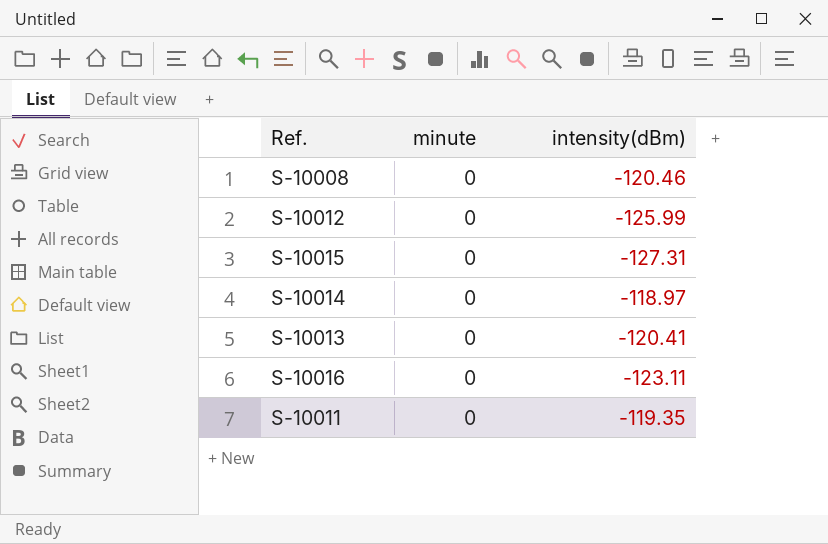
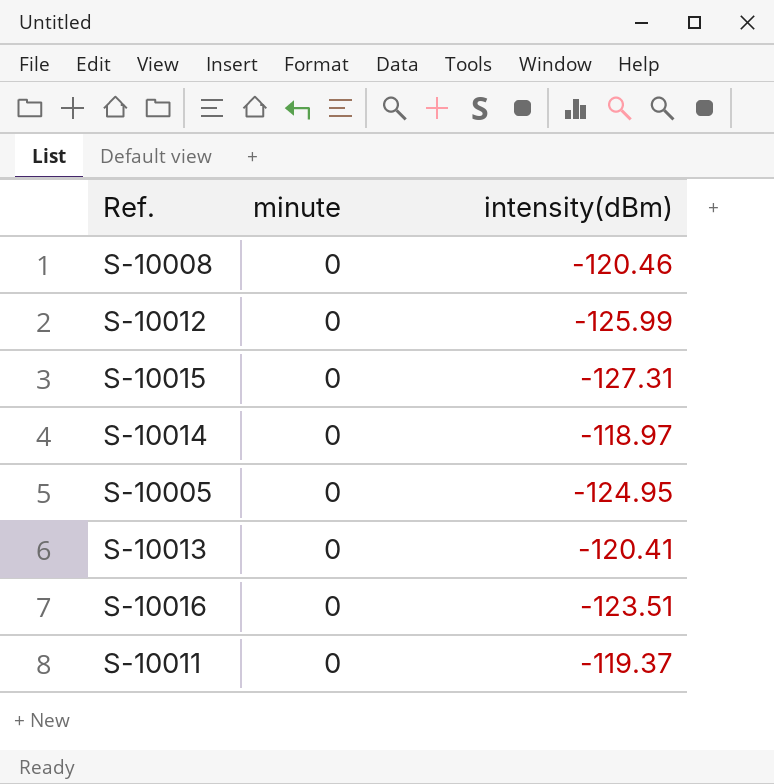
row S-10005: none -> 0 | -124.95
S-10016 | intensity(dBm): -123.11 -> -123.51
S-10011 | intensity(dBm): -119.35 -> -119.37

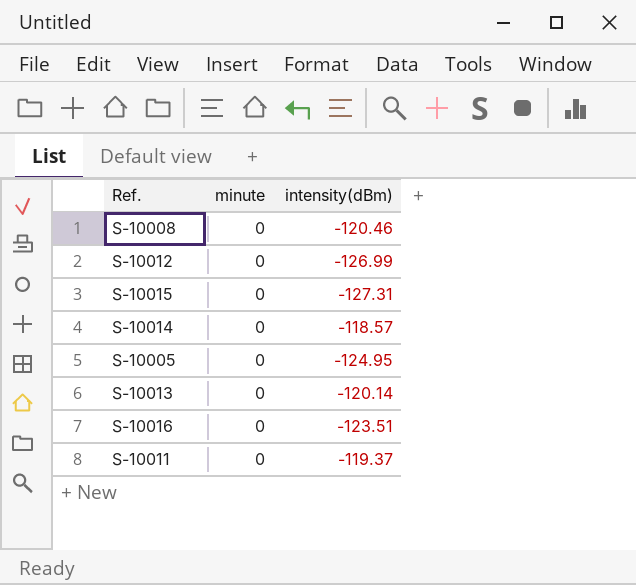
S-10012 | intensity(dBm): -125.99 -> -126.99
S-10014 | intensity(dBm): -118.97 -> -118.57
S-10013 | intensity(dBm): -120.41 -> -120.14

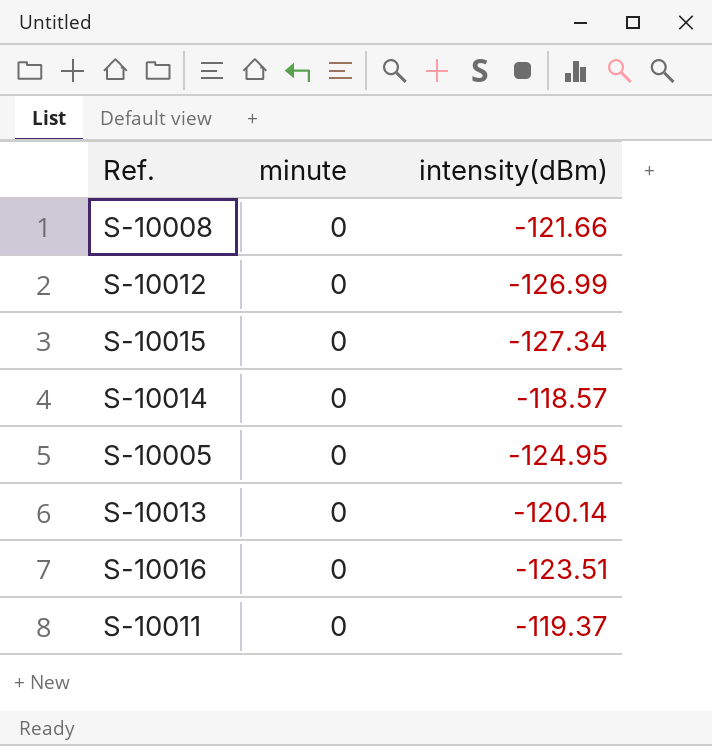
S-10008 | intensity(dBm): -120.46 -> -121.66
S-10015 | intensity(dBm): -127.31 -> -127.34

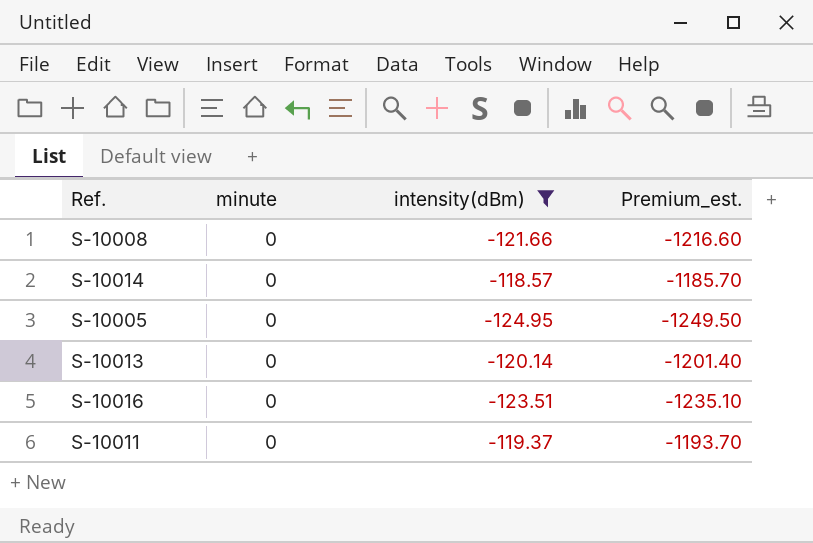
filter: none -> intensity(dBm) >= -124.95
column Premium_est. | formula: none -> [intensity(dBm)] * 10

